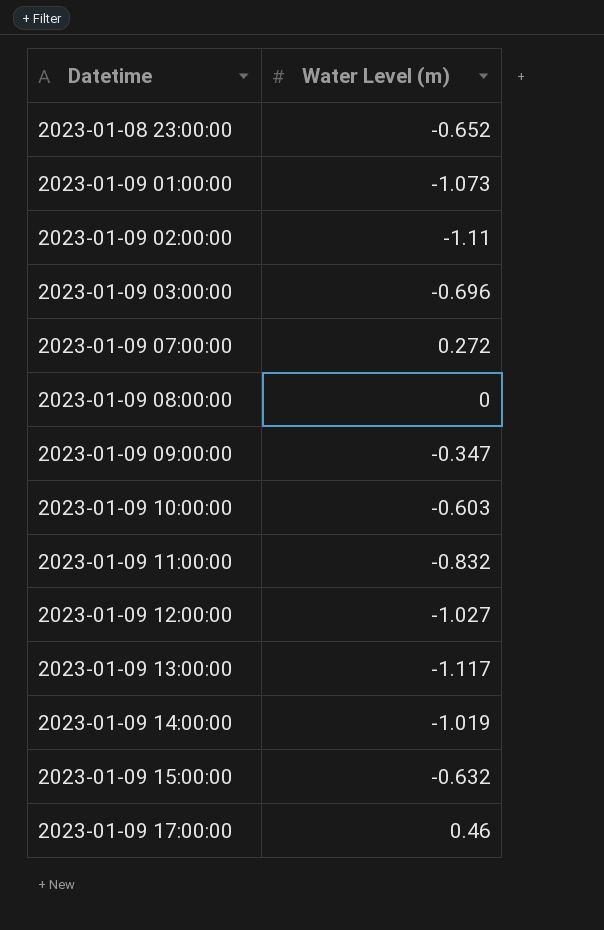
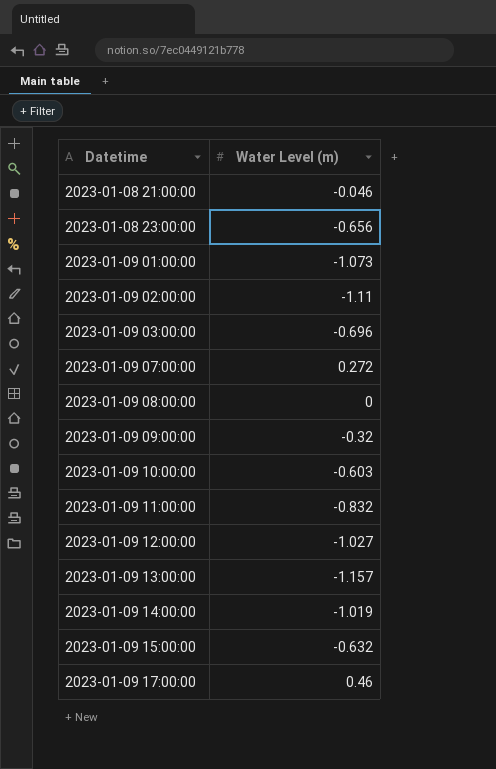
row 2023-01-08 21:00:00: none -> -0.046
2023-01-08 23:00:00 | Water Level (m): -0.652 -> -0.656
2023-01-09 09:00:00 | Water Level (m): -0.347 -> -0.32
2023-01-09 13:00:00 | Water Level (m): -1.117 -> -1.157

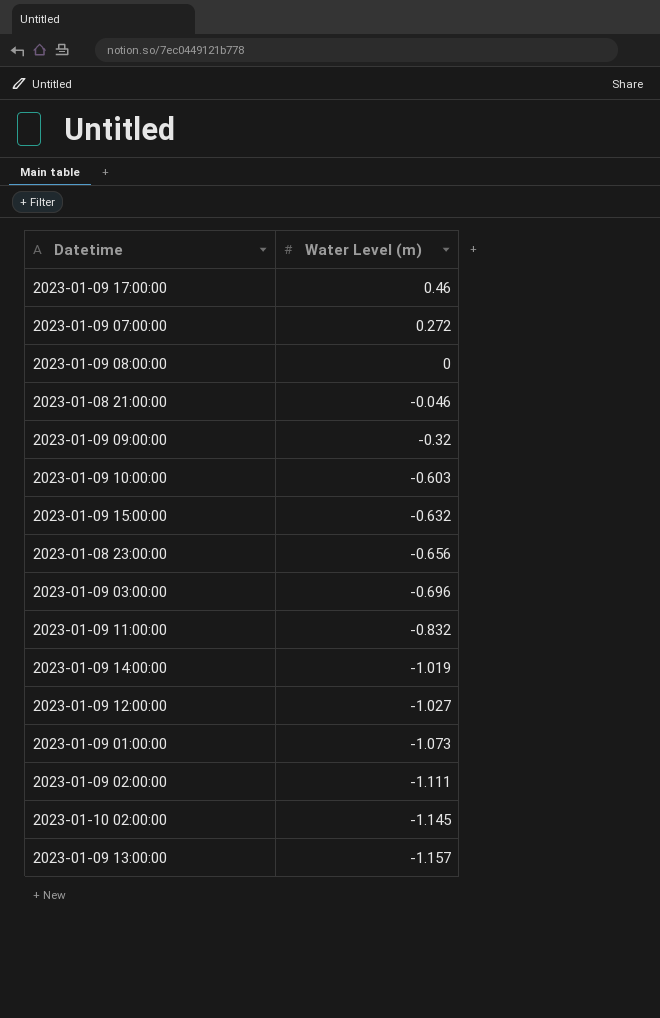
row order: Datetime ascending -> Water Level (m) descending
2023-01-09 02:00:00 | Water Level (m): -1.11 -> -1.111
row 2023-01-10 02:00:00: none -> -1.145

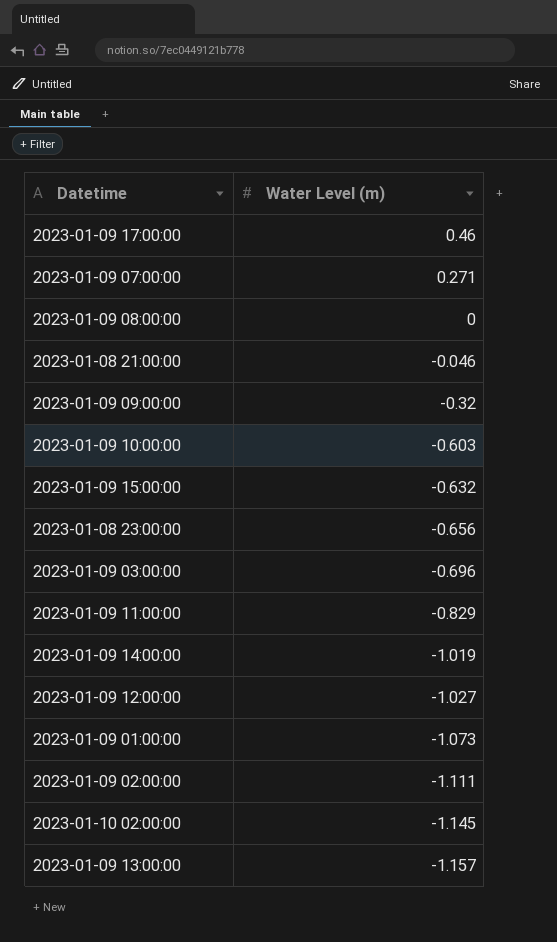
2023-01-09 07:00:00 | Water Level (m): 0.272 -> 0.271
2023-01-09 11:00:00 | Water Level (m): -0.832 -> -0.829

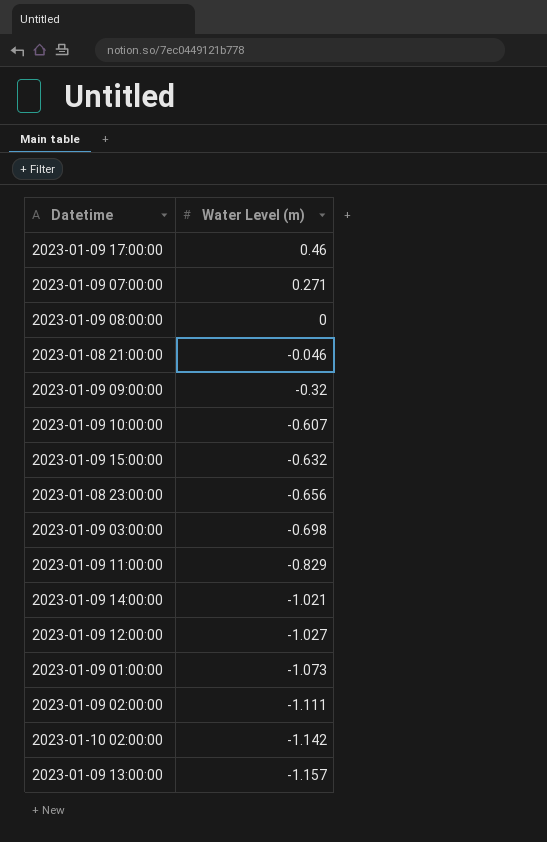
2023-01-09 10:00:00 | Water Level (m): -0.603 -> -0.607
2023-01-09 03:00:00 | Water Level (m): -0.696 -> -0.698
2023-01-09 14:00:00 | Water Level (m): -1.019 -> -1.021
2023-01-10 02:00:00 | Water Level (m): -1.145 -> -1.142

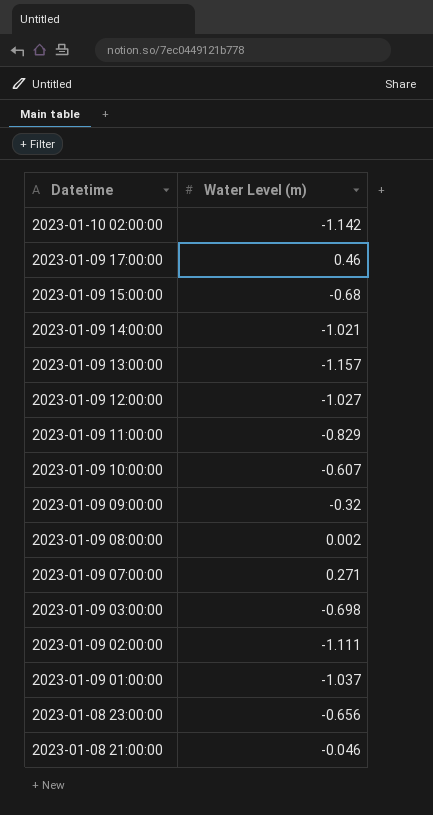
row order: Water Level (m) descending -> Datetime descending
2023-01-09 15:00:00 | Water Level (m): -0.632 -> -0.68
2023-01-09 08:00:00 | Water Level (m): 0 -> 0.002
2023-01-09 01:00:00 | Water Level (m): -1.073 -> -1.037

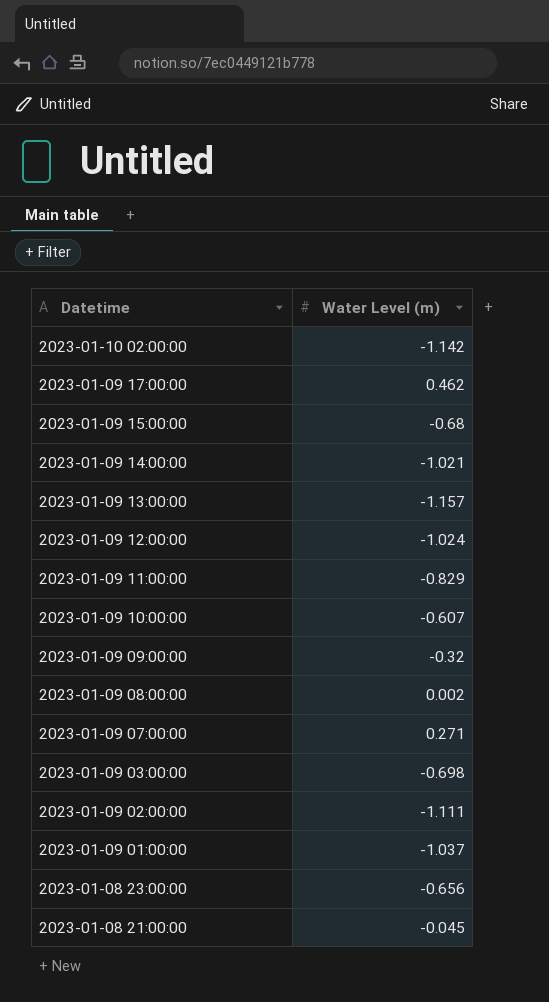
2023-01-09 17:00:00 | Water Level (m): 0.46 -> 0.462
2023-01-09 12:00:00 | Water Level (m): -1.027 -> -1.024
2023-01-08 21:00:00 | Water Level (m): -0.046 -> -0.045

